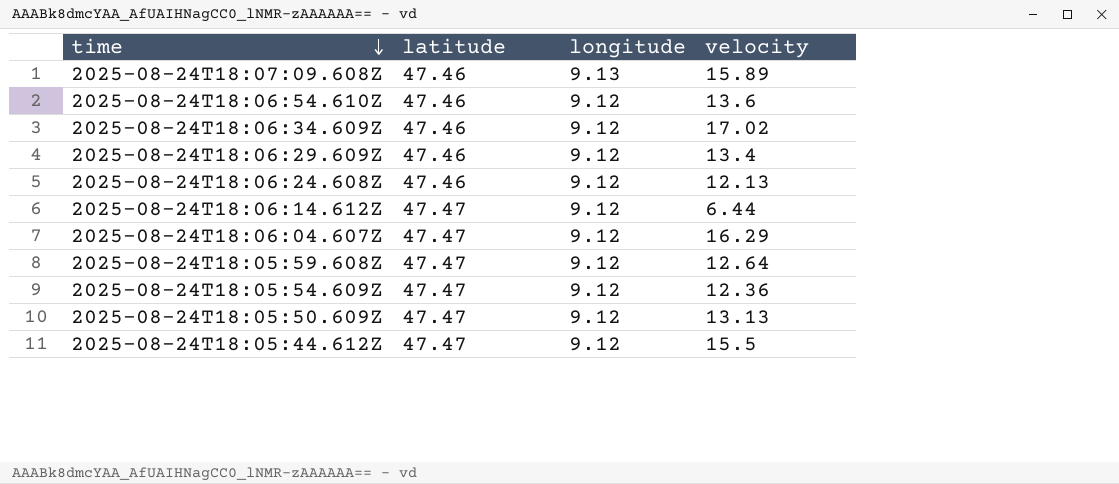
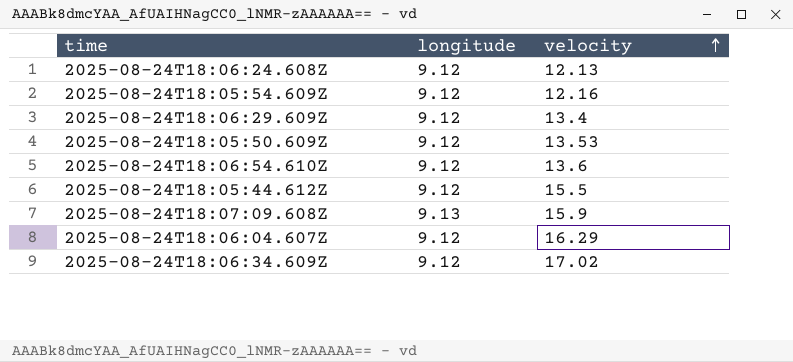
row order: time descending -> velocity ascending
column latitude | position: 2 -> none
row 2025-08-24T18:06:14.612Z: 47.47 | 9.12 | 6.44 -> none
row 2025-08-24T18:05:59.608Z: 47.47 | 9.12 | 12.64 -> none
2025-08-24T18:05:54.609Z | velocity: 12.36 -> 12.16
2025-08-24T18:05:50.609Z | velocity: 13.13 -> 13.53
2025-08-24T18:07:09.608Z | velocity: 15.89 -> 15.9

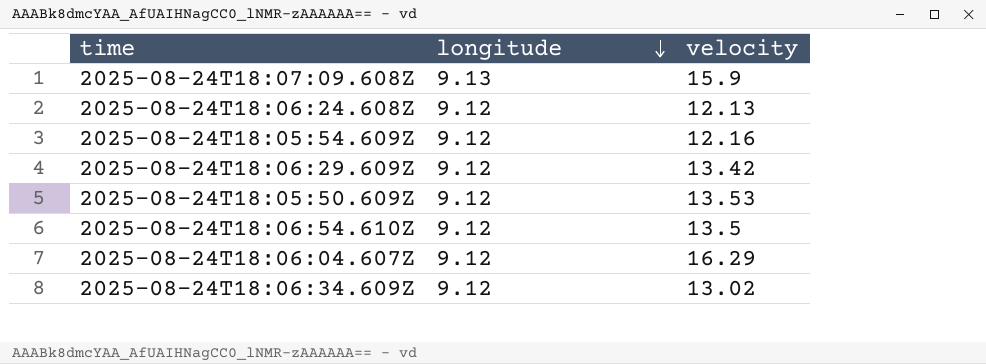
row order: velocity ascending -> longitude descending
row 2025-08-24T18:05:44.612Z: 9.12 | 15.5 -> none
2025-08-24T18:06:29.609Z | velocity: 13.4 -> 13.42
2025-08-24T18:06:54.610Z | velocity: 13.6 -> 13.5
2025-08-24T18:06:34.609Z | velocity: 17.02 -> 13.02

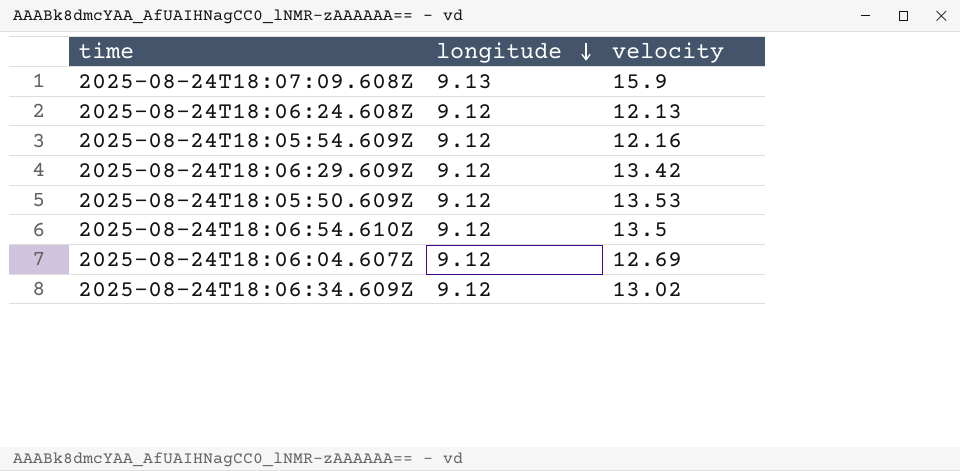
2025-08-24T18:06:04.607Z | velocity: 16.29 -> 12.69

